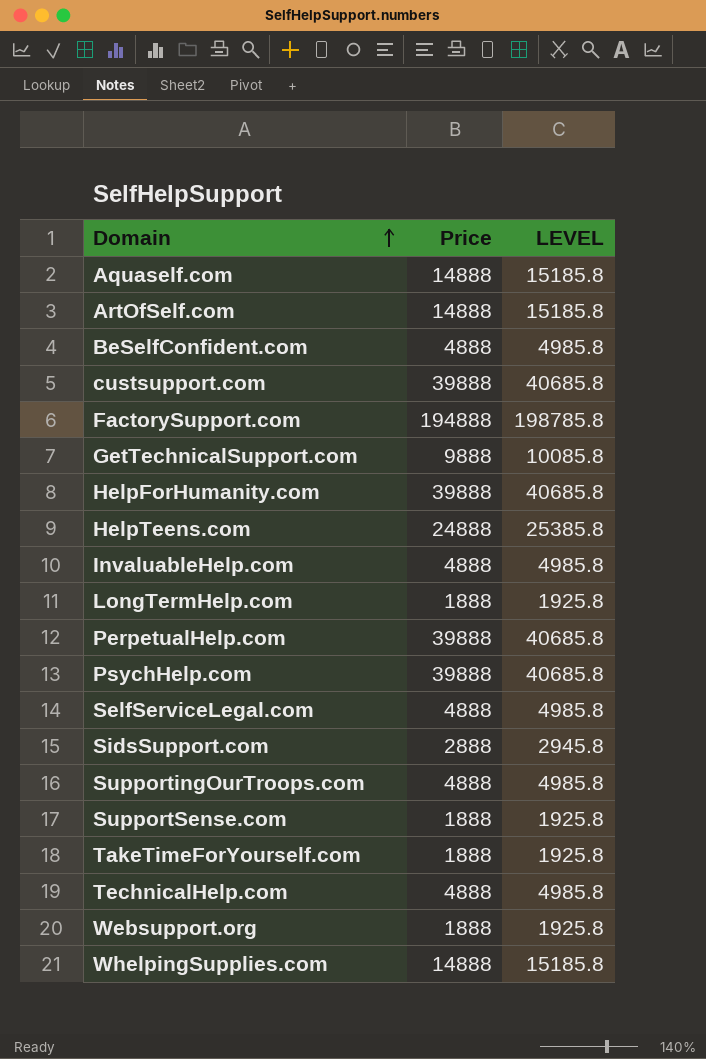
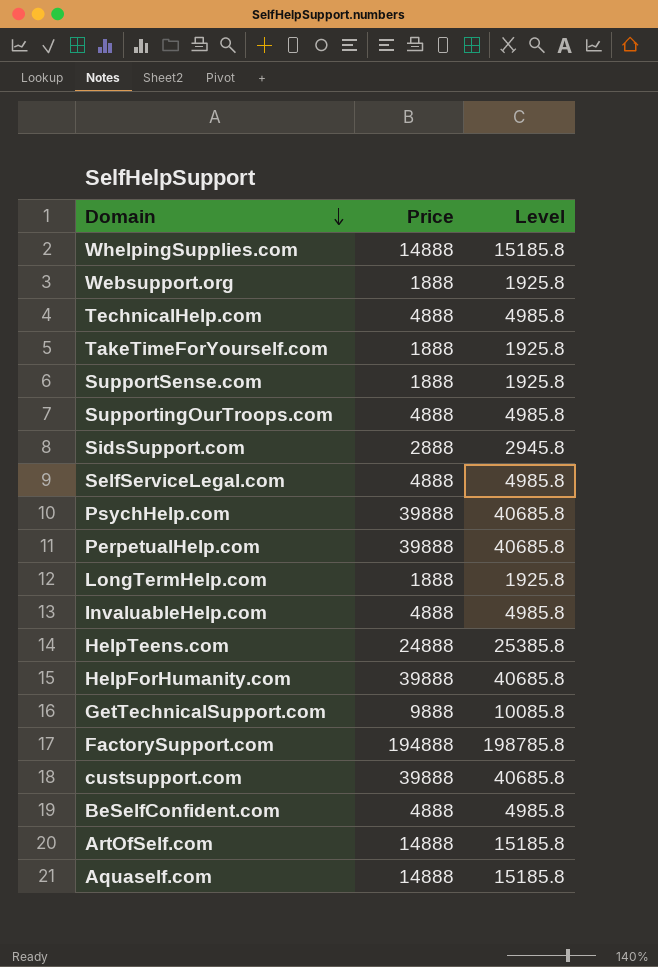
row order: Domain ascending -> Domain descending
column name: LEVEL -> Level

